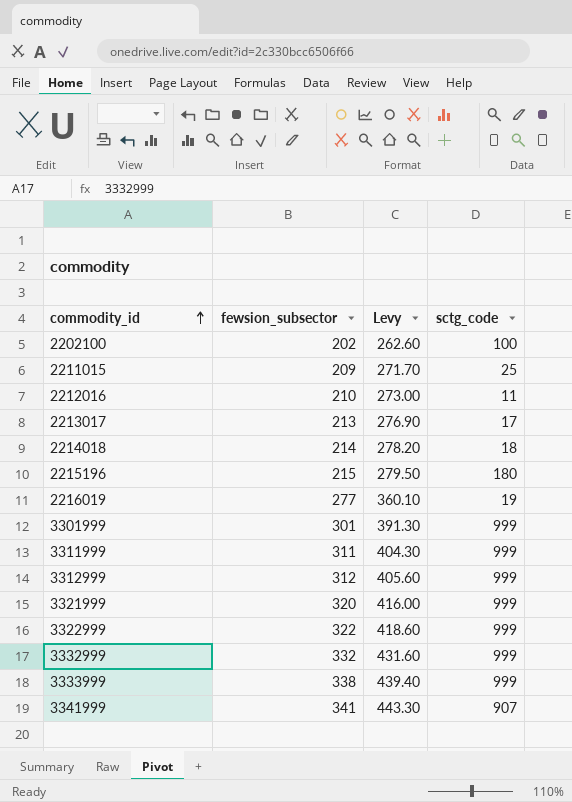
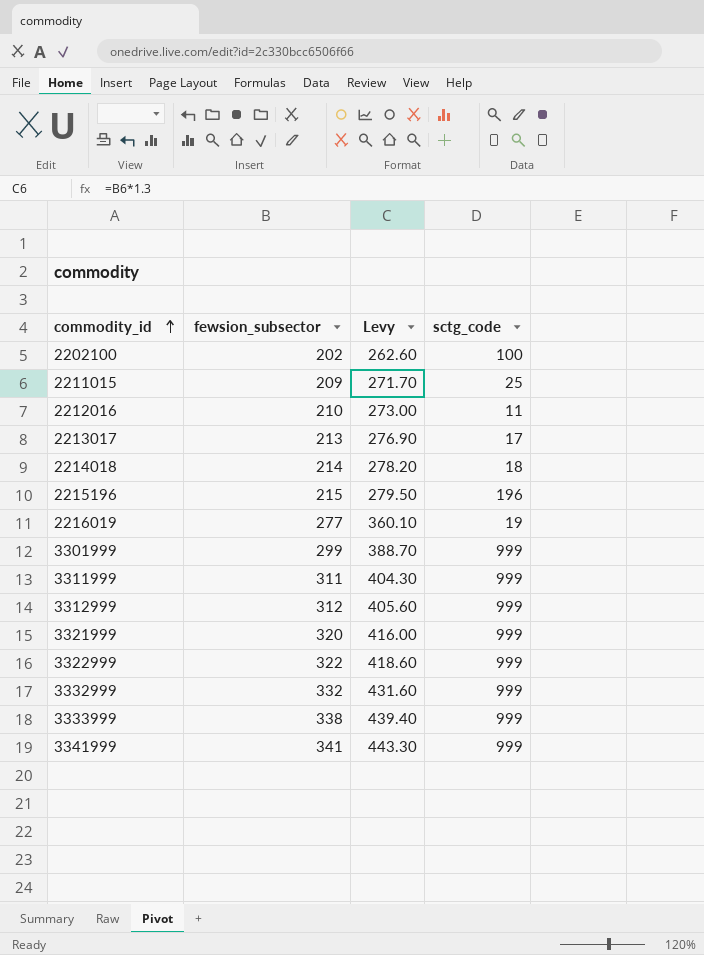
2215196 | sctg_code: 180 -> 196
3301999 | fewsion_subsector: 301 -> 299
3301999 | Levy: 391.30 -> 388.70
3341999 | sctg_code: 907 -> 999

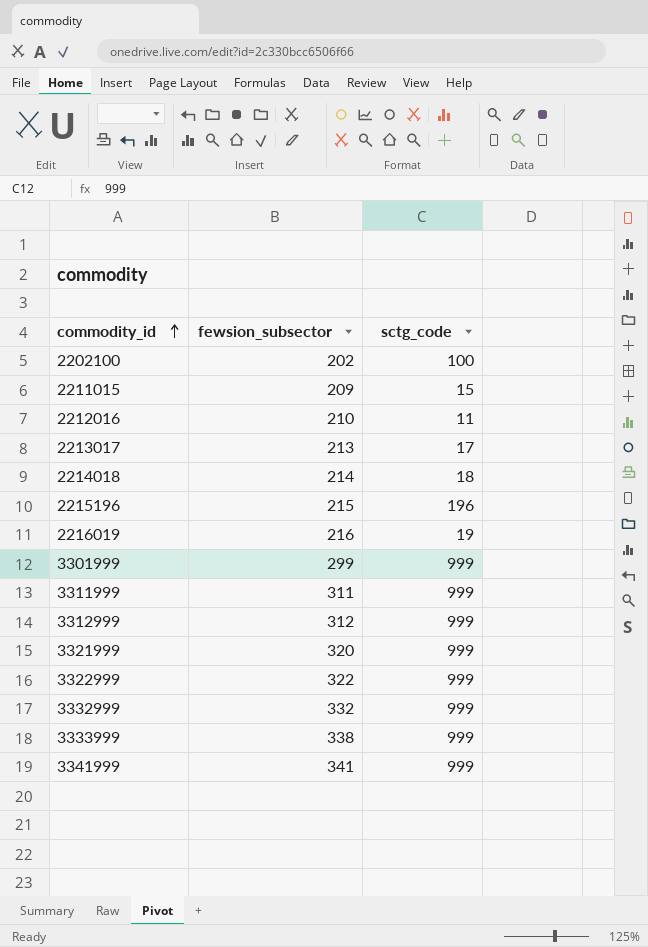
column Levy | formula: [fewsion_subsector] * 1.3 -> none
2211015 | sctg_code: 25 -> 15
2216019 | fewsion_subsector: 277 -> 216

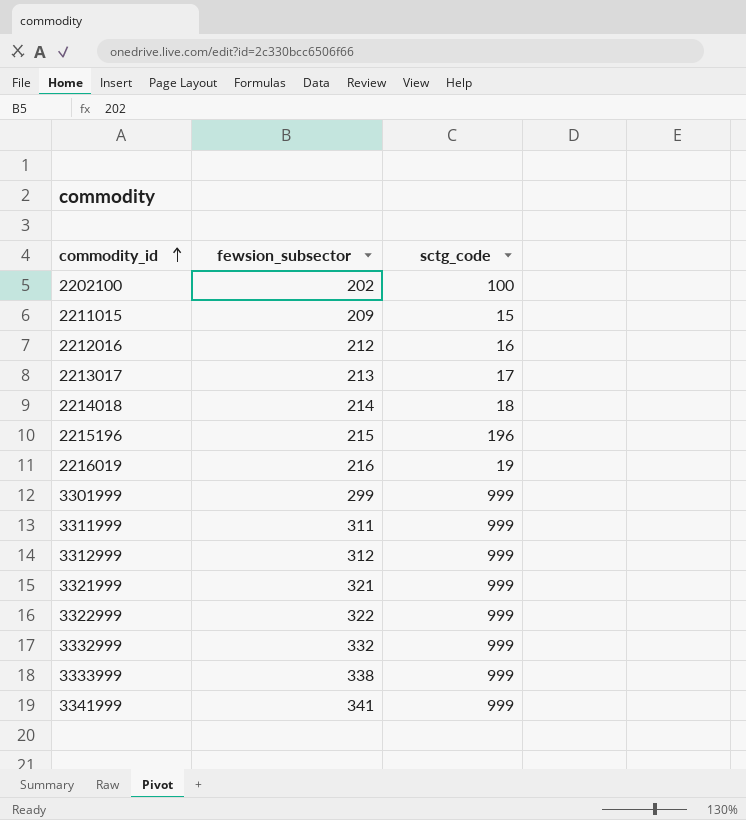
2212016 | fewsion_subsector: 210 -> 212
2212016 | sctg_code: 11 -> 16
3321999 | fewsion_subsector: 320 -> 321

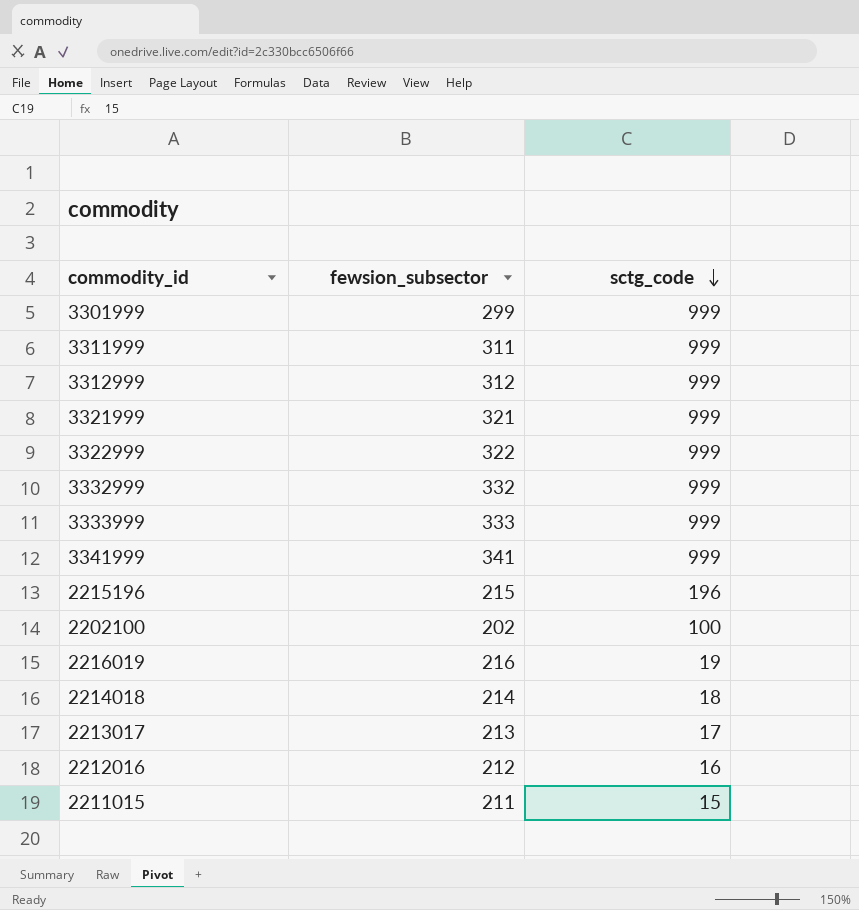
row order: commodity_id ascending -> sctg_code descending
3333999 | fewsion_subsector: 338 -> 333
2211015 | fewsion_subsector: 209 -> 211

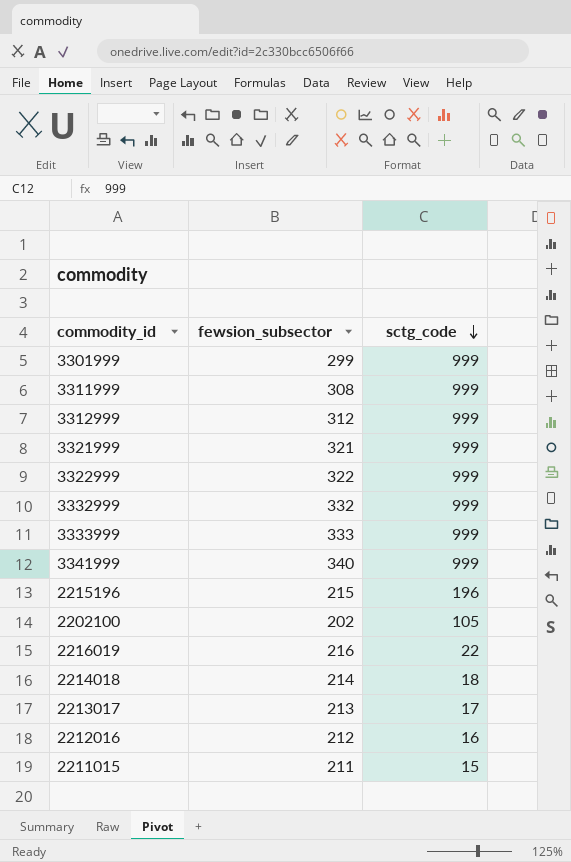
3311999 | fewsion_subsector: 311 -> 308
3341999 | fewsion_subsector: 341 -> 340
2202100 | sctg_code: 100 -> 105
2216019 | sctg_code: 19 -> 22

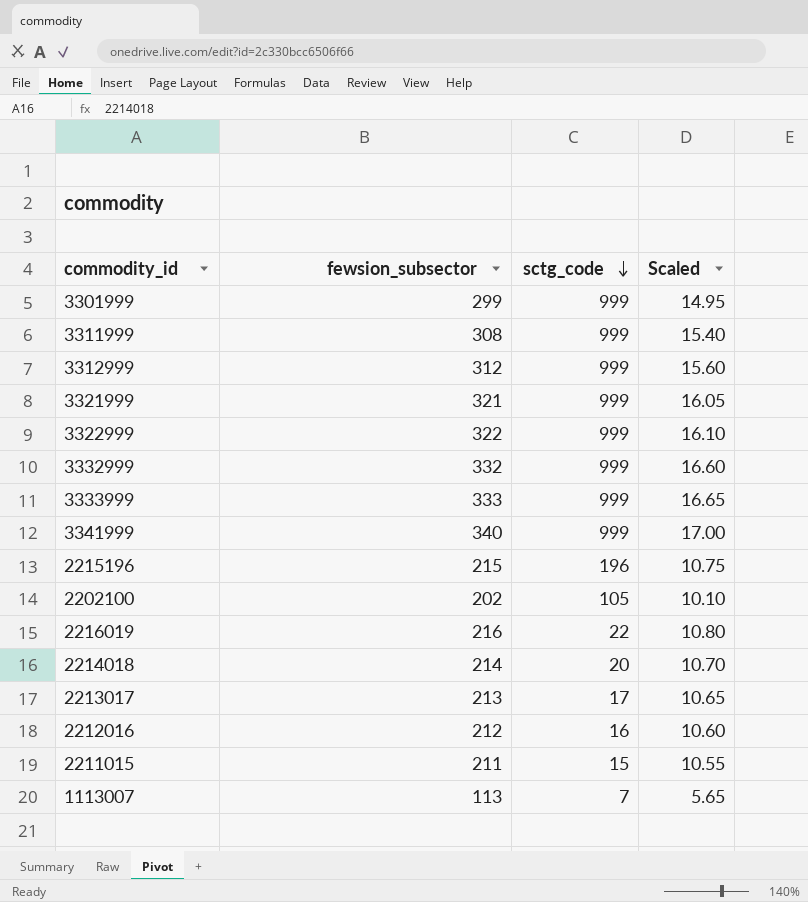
column Scaled | formula: none -> [fewsion_subsector] * 0.05
2214018 | sctg_code: 18 -> 20
row 1113007: none -> 113 | 7 | 5.65

